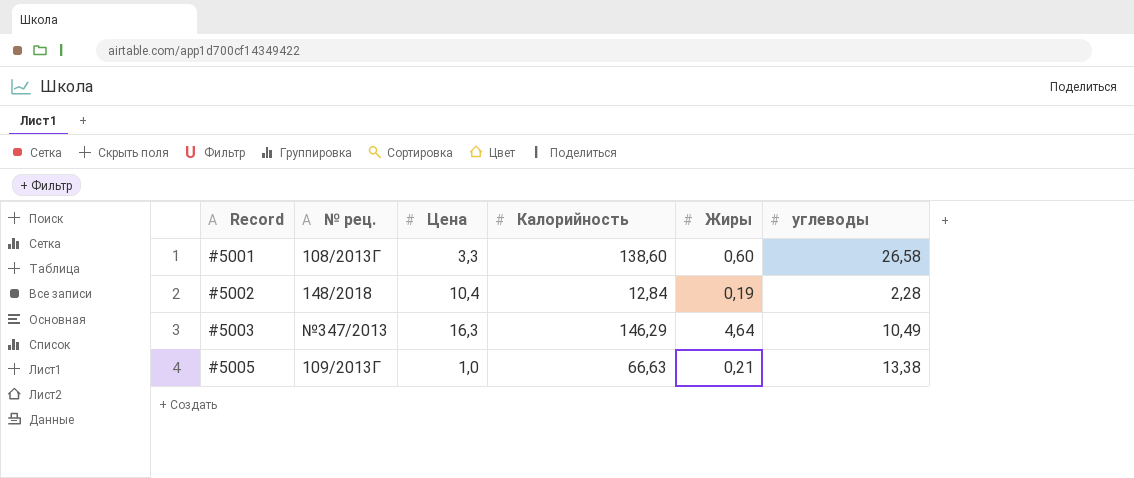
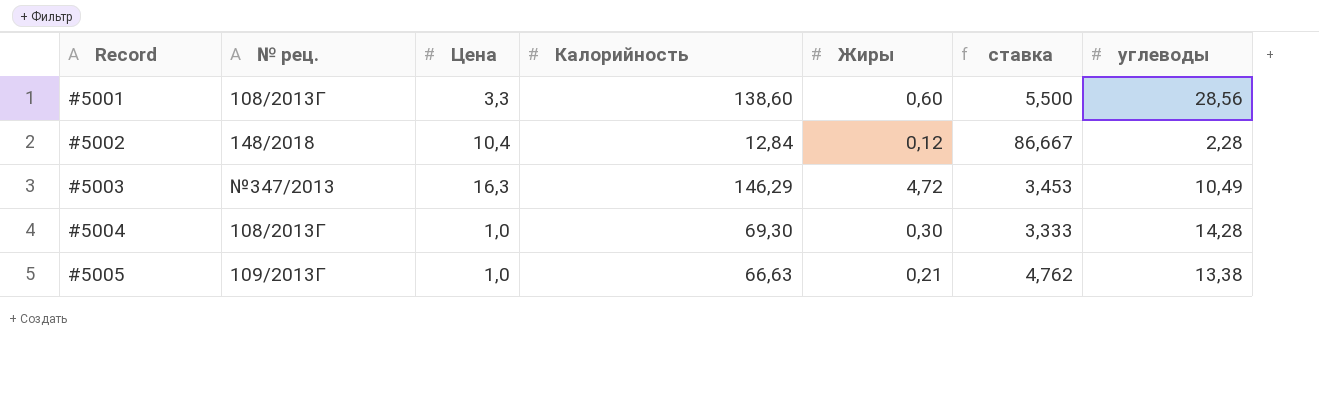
column ставка | formula: none -> [Цена] / [Жиры]
#5001 | углеводы: 26,58 -> 28,56
#5002 | Жиры: 0,19 -> 0,12
#5003 | Жиры: 4,64 -> 4,72
row #5004: none -> 108/2013Г | 1,0 | 69,30 | 0,30 | 3,333 | 14,28

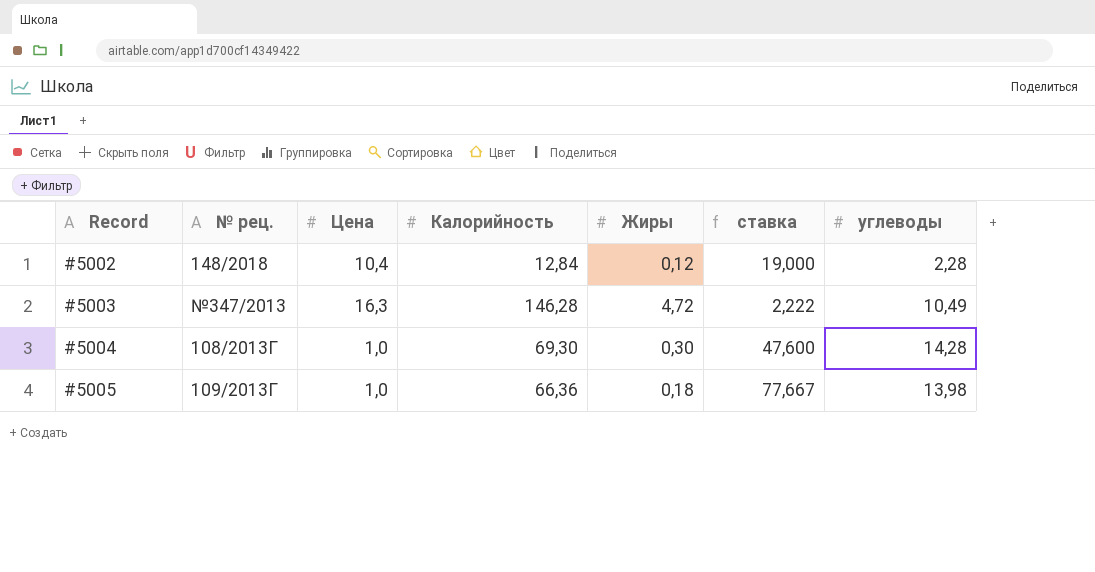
column ставка | formula: [Цена] / [Жиры] -> [углеводы] / [Жиры]
row #5001: 108/2013Г | 3,3 | 138,60 | 0,60 | 5,500 | 28,56 -> none
#5003 | Калорийность: 146,29 -> 146,28
#5005 | Калорийность: 66,63 -> 66,36
#5005 | Жиры: 0,21 -> 0,18
#5005 | углеводы: 13,38 -> 13,98

